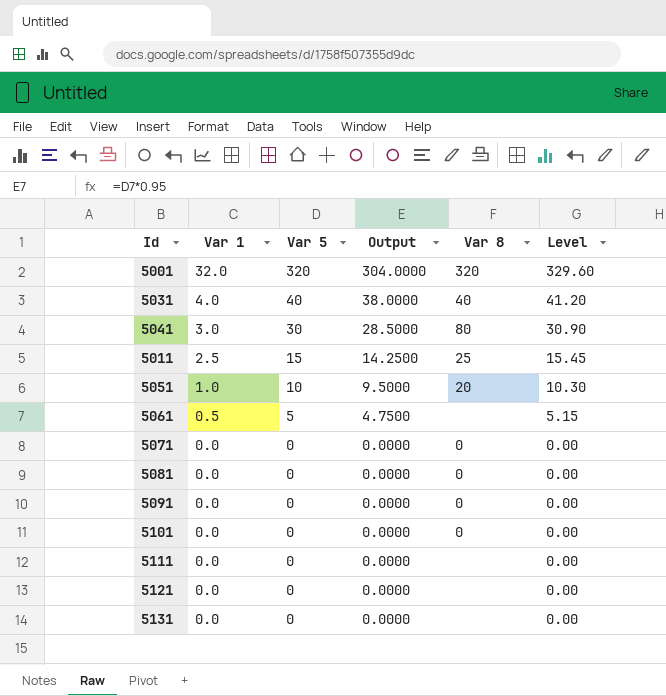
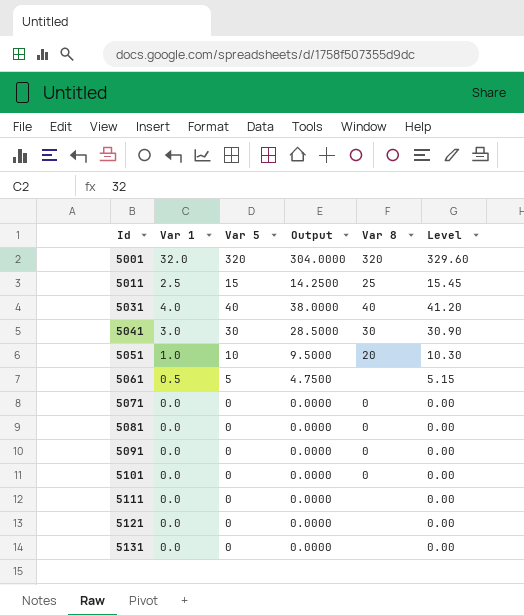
row order: Var 1 descending -> Id ascending
5041 | Var 8: 80 -> 30

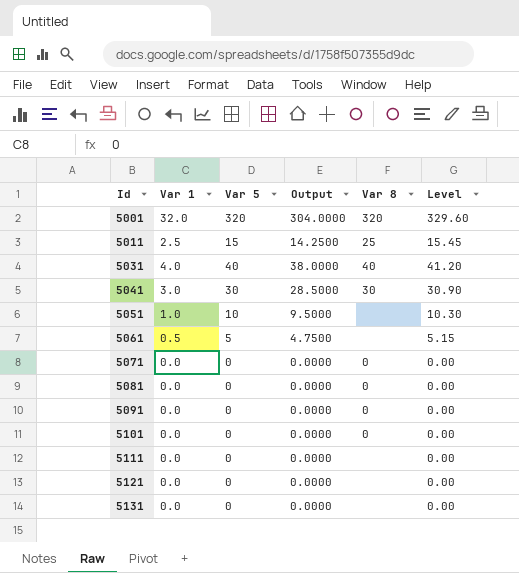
5051 | Var 8: 20 -> none

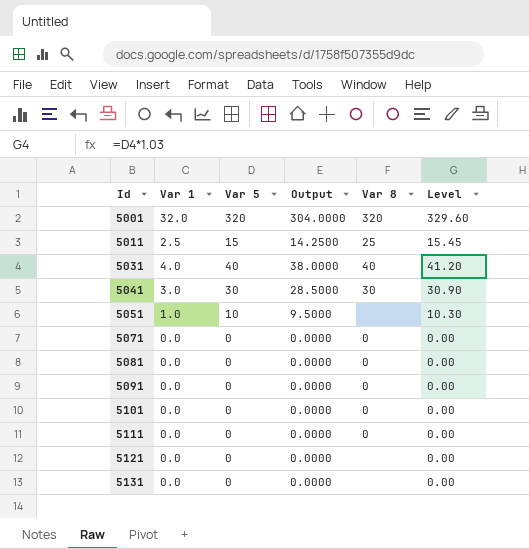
row 5061: 0.5 | 5 | 4.7500 | none | 5.15 -> none
5111 | Var 8: none -> 0

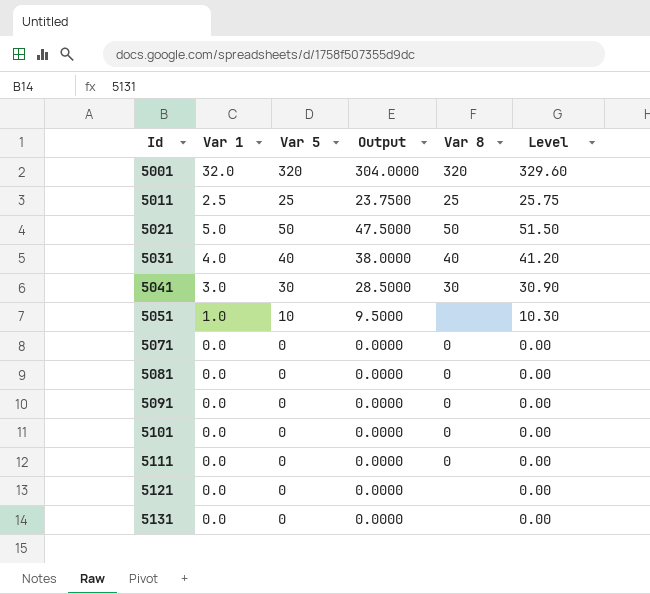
5011 | Var 5: 15 -> 25
5011 | Output: 14.2500 -> 23.7500
5011 | Level: 15.45 -> 25.75
row 5021: none -> 5.0 | 50 | 47.5000 | 50 | 51.50

